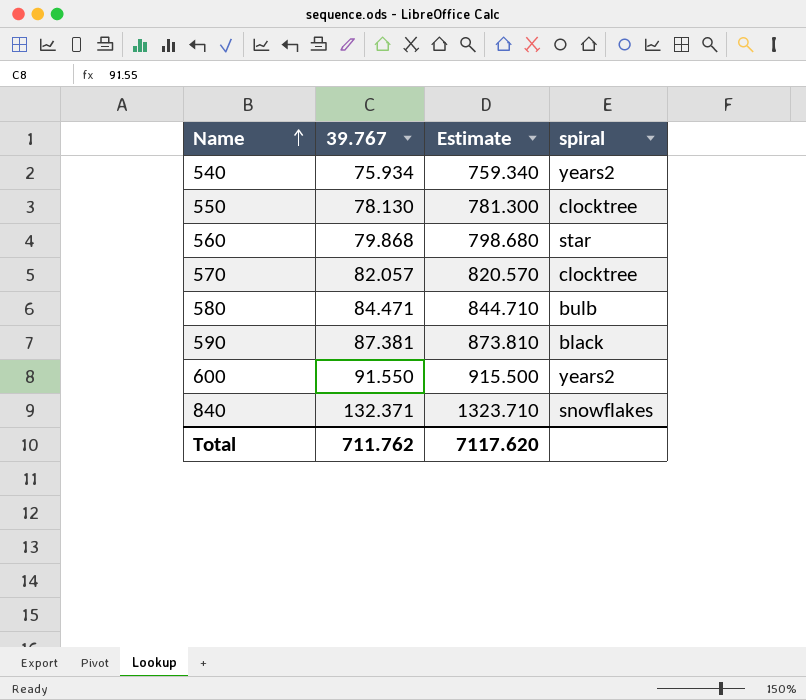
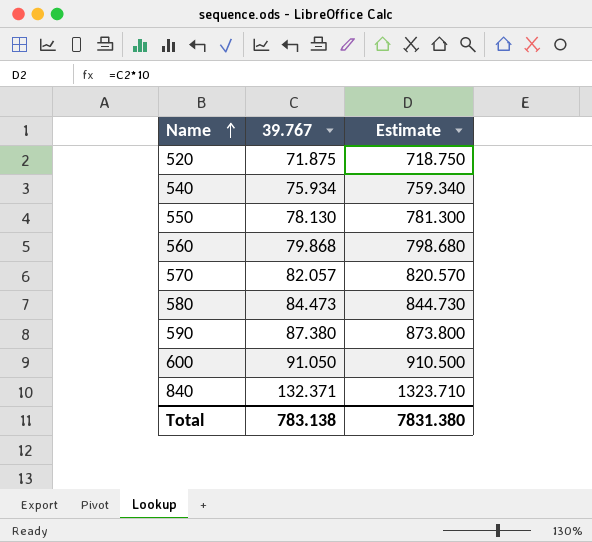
column spiral | position: 4 -> none
row 520: none -> 71.875 | 718.750
580 | 39.767: 84.471 -> 84.473
580 | Estimate: 844.710 -> 844.730
590 | 39.767: 87.381 -> 87.380
590 | Estimate: 873.810 -> 873.800
600 | 39.767: 91.550 -> 91.050
600 | Estimate: 915.500 -> 910.500
Total | 39.767: 711.762 -> 783.138
Total | Estimate: 7117.620 -> 7831.380

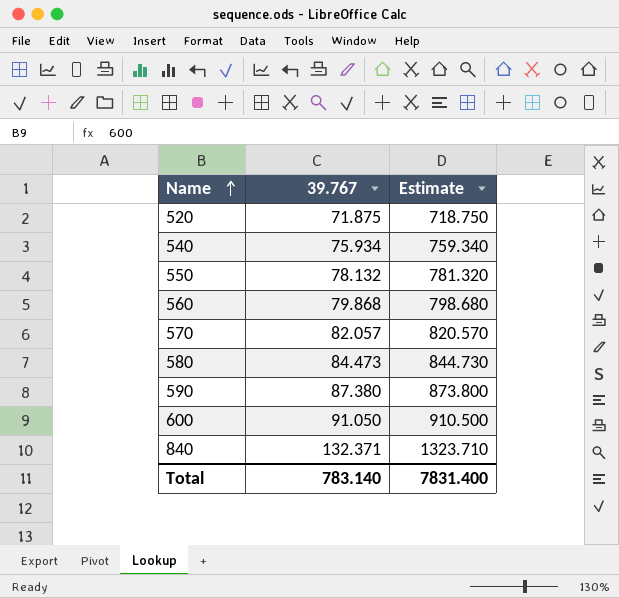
550 | 39.767: 78.130 -> 78.132
550 | Estimate: 781.300 -> 781.320
Total | 39.767: 783.138 -> 783.140
Total | Estimate: 7831.380 -> 7831.400

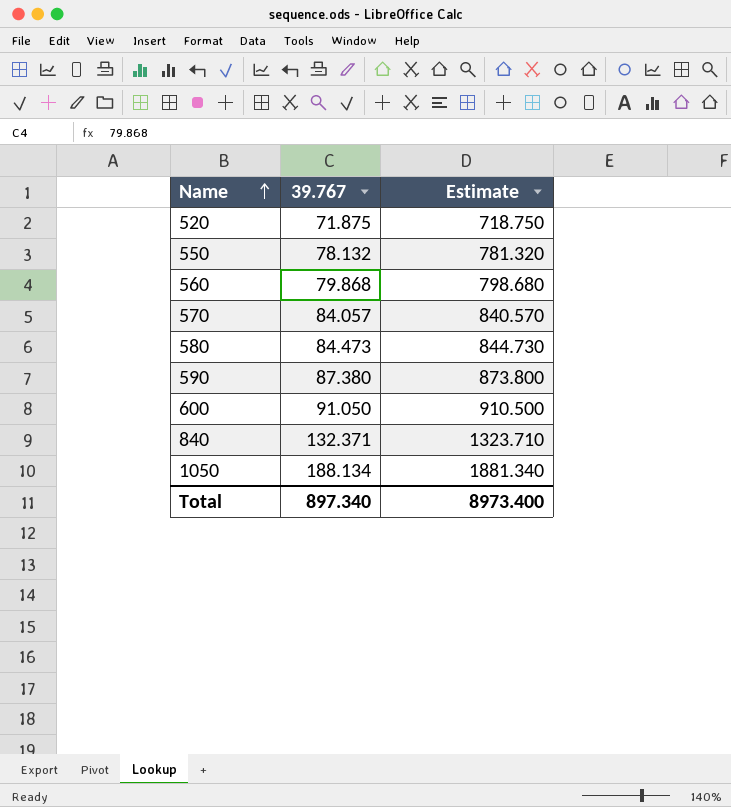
row 540: 75.934 | 759.340 -> none
570 | 39.767: 82.057 -> 84.057
570 | Estimate: 820.570 -> 840.570
row 1050: none -> 188.134 | 1881.340
Total | 39.767: 783.140 -> 897.340
Total | Estimate: 7831.400 -> 8973.400

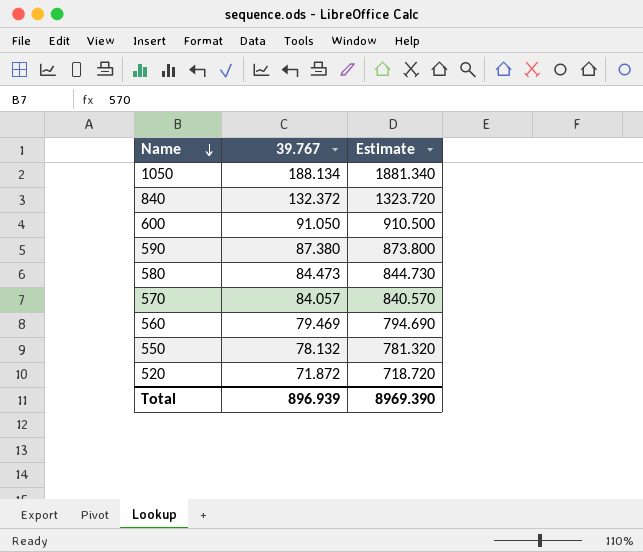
row order: Name ascending -> Name descending
840 | 39.767: 132.371 -> 132.372
840 | Estimate: 1323.710 -> 1323.720
560 | 39.767: 79.868 -> 79.469
560 | Estimate: 798.680 -> 794.690
520 | 39.767: 71.875 -> 71.872
520 | Estimate: 718.750 -> 718.720
Total | 39.767: 897.340 -> 896.939
Total | Estimate: 8973.400 -> 8969.390

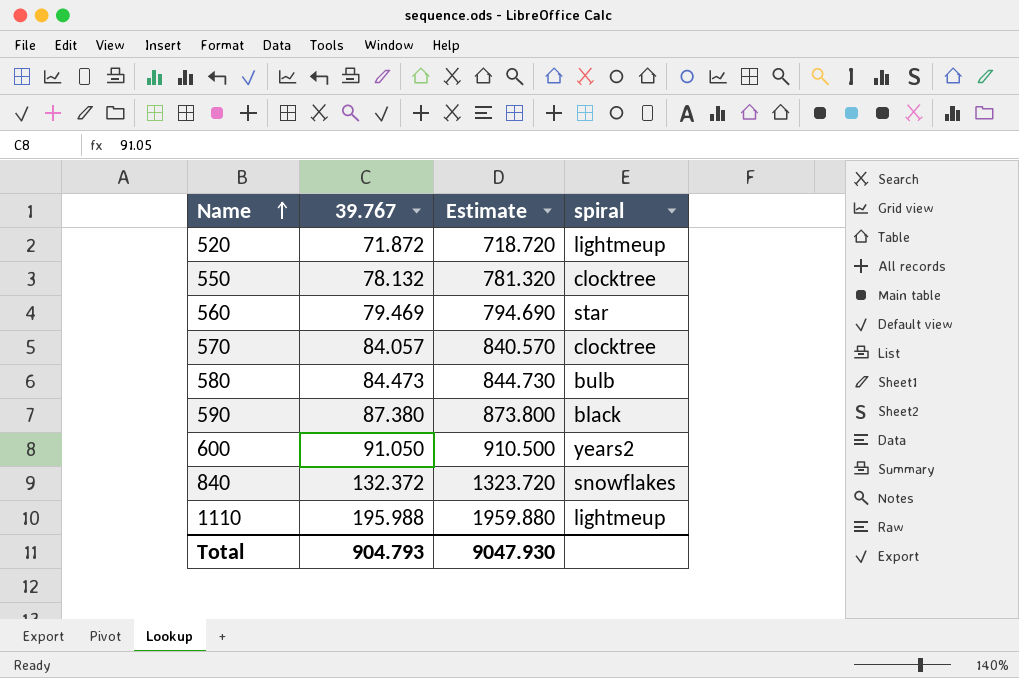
row order: Name descending -> Name ascending
column spiral | position: none -> 4
row 1050: 188.134 | 1881.340 -> none
row 1110: none -> 195.988 | 1959.880 | lightmeup
Total | 39.767: 896.939 -> 904.793
Total | Estimate: 8969.390 -> 9047.930

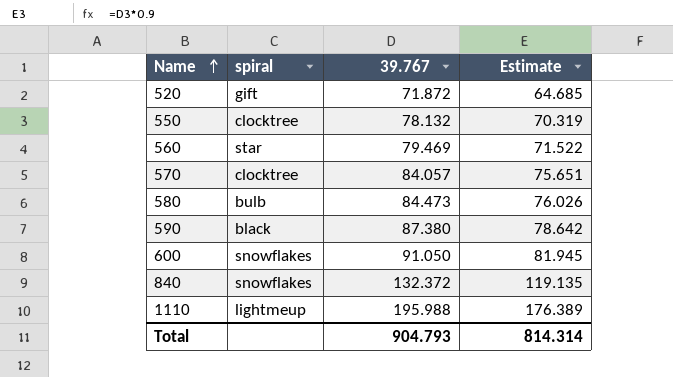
column spiral | position: 4 -> 2
column Estimate | formula: [39.767] * 10 -> [39.767] * 0.9
520 | spiral: lightmeup -> gift
600 | spiral: years2 -> snowflakes
Total | Estimate: 9047.930 -> 814.314

